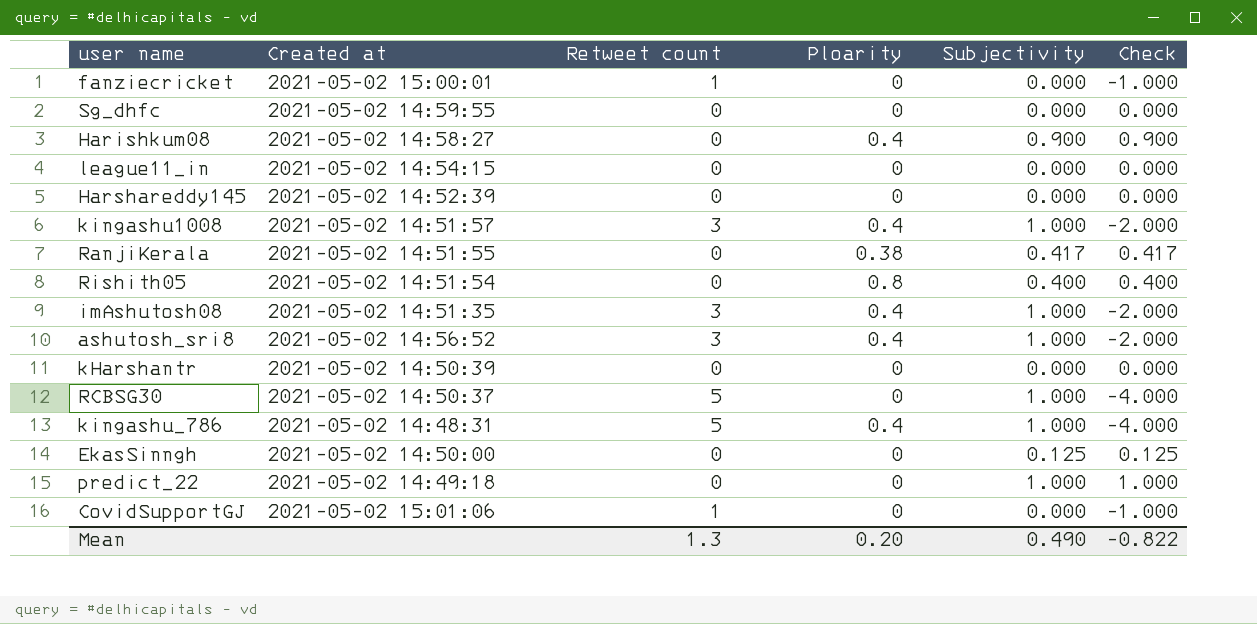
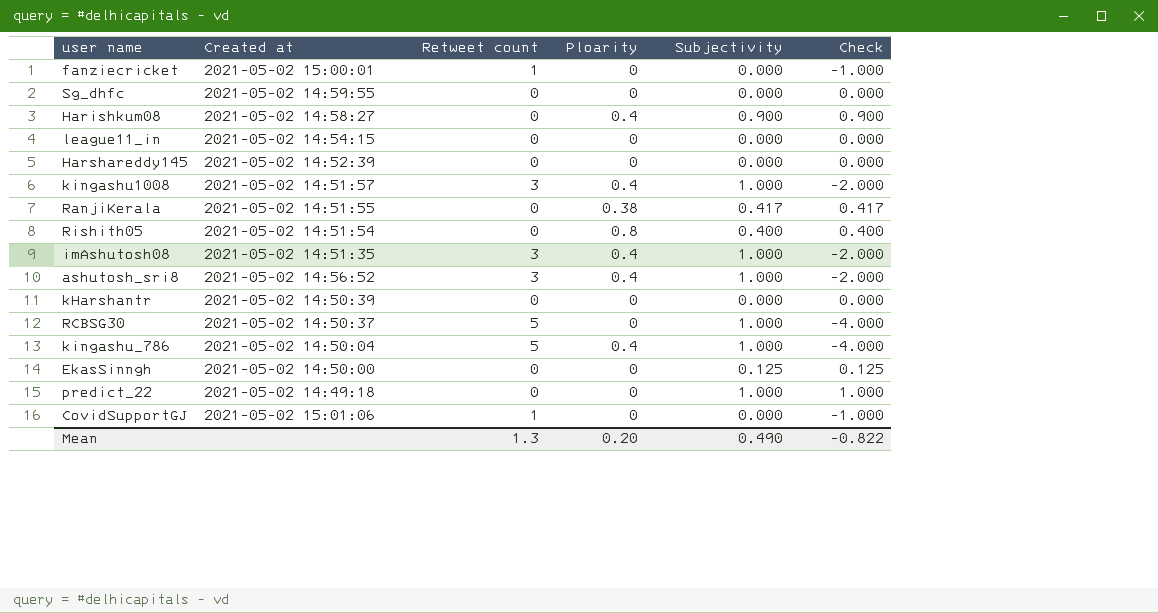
kingashu_786 | Created at: 2021-05-02 14:48:31 -> 2021-05-02 14:50:04

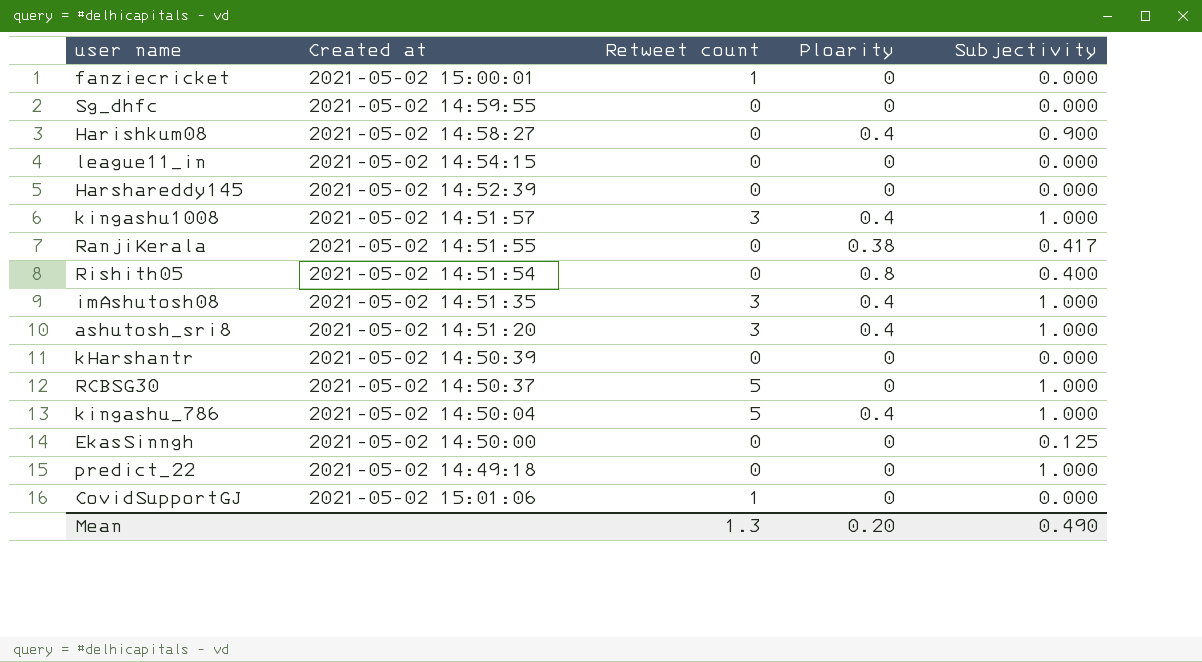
column Check | formula: [Subjectivity] - [Retweet count] -> none
ashutosh_sri8 | Created at: 2021-05-02 14:56:52 -> 2021-05-02 14:51:20

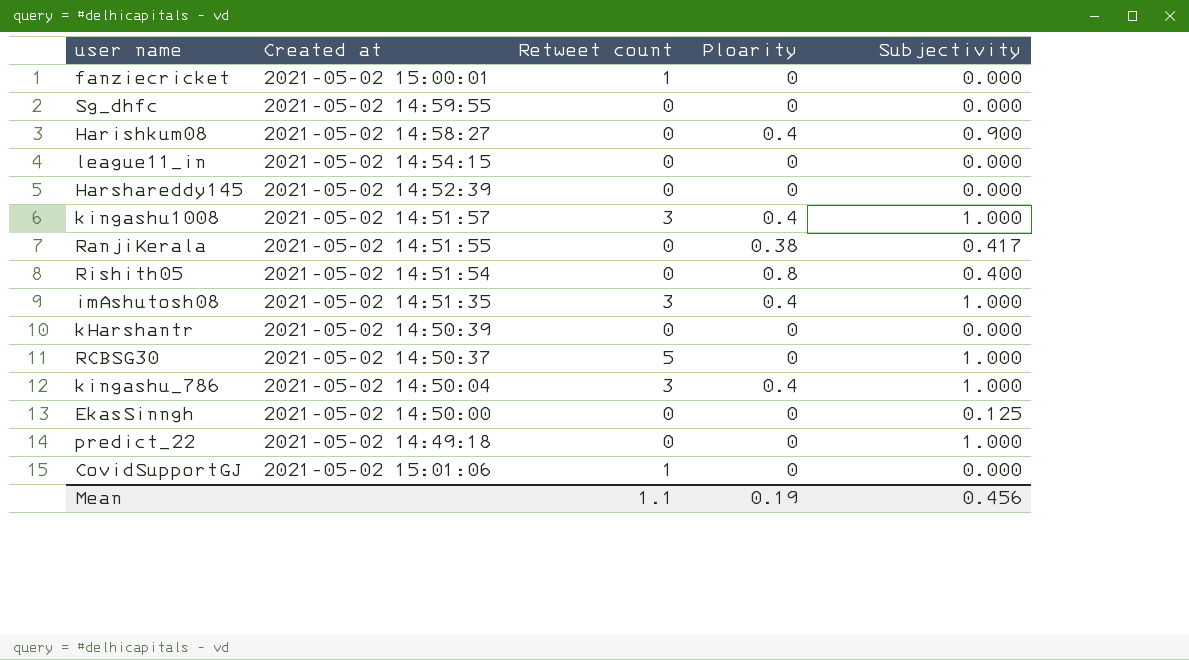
row ashutosh_sri8: 2021-05-02 14:51:20 | 3 | 0.4 | 1.000 -> none
kingashu_786 | Retweet count: 5 -> 3
Mean | Retweet count: 1.3 -> 1.1
Mean | Ploarity: 0.20 -> 0.19
Mean | Subjectivity: 0.490 -> 0.456

